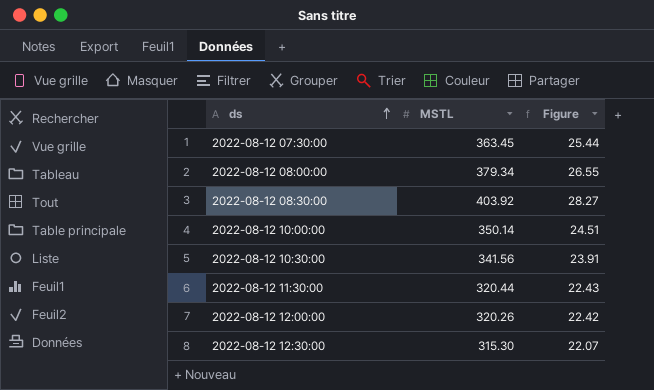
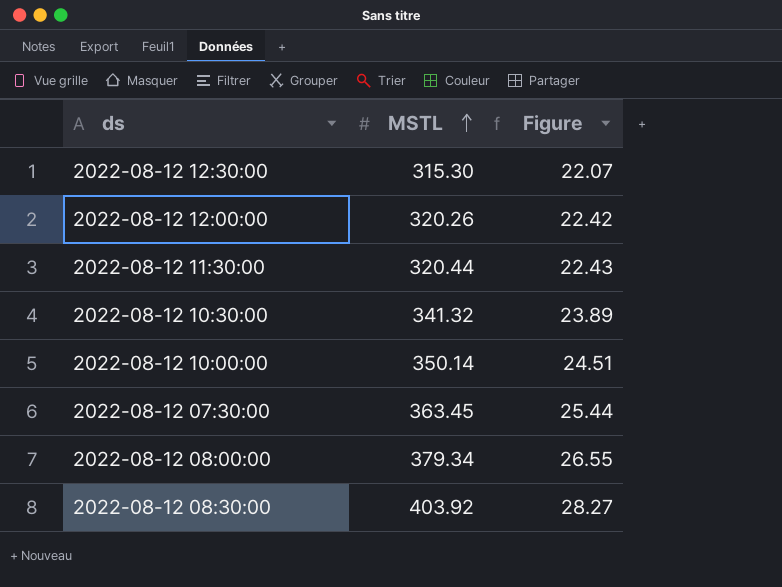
row order: ds ascending -> MSTL ascending
2022-08-12 10:30:00 | MSTL: 341.56 -> 341.32
2022-08-12 10:30:00 | Figure: 23.91 -> 23.89

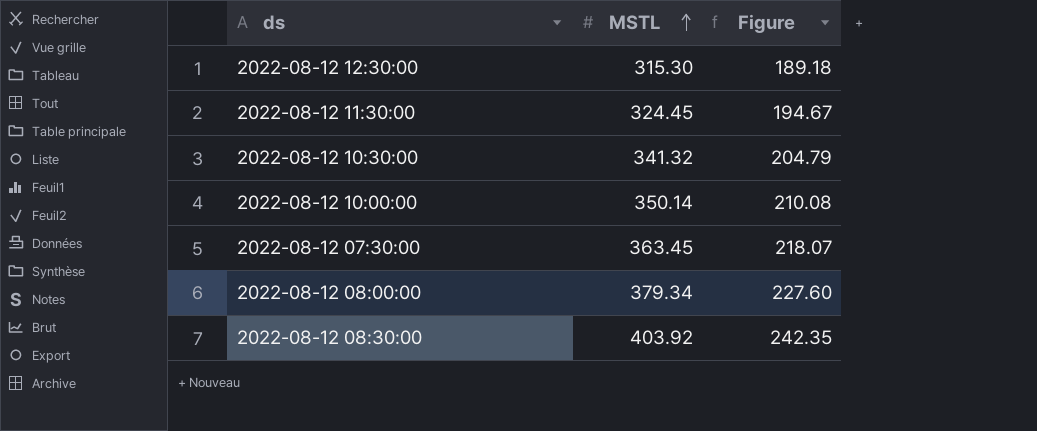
column Figure | formula: [MSTL] * 0.07 -> [MSTL] * 0.6
row 2022-08-12 12:00:00: 320.26 | 22.42 -> none
2022-08-12 11:30:00 | MSTL: 320.44 -> 324.45

